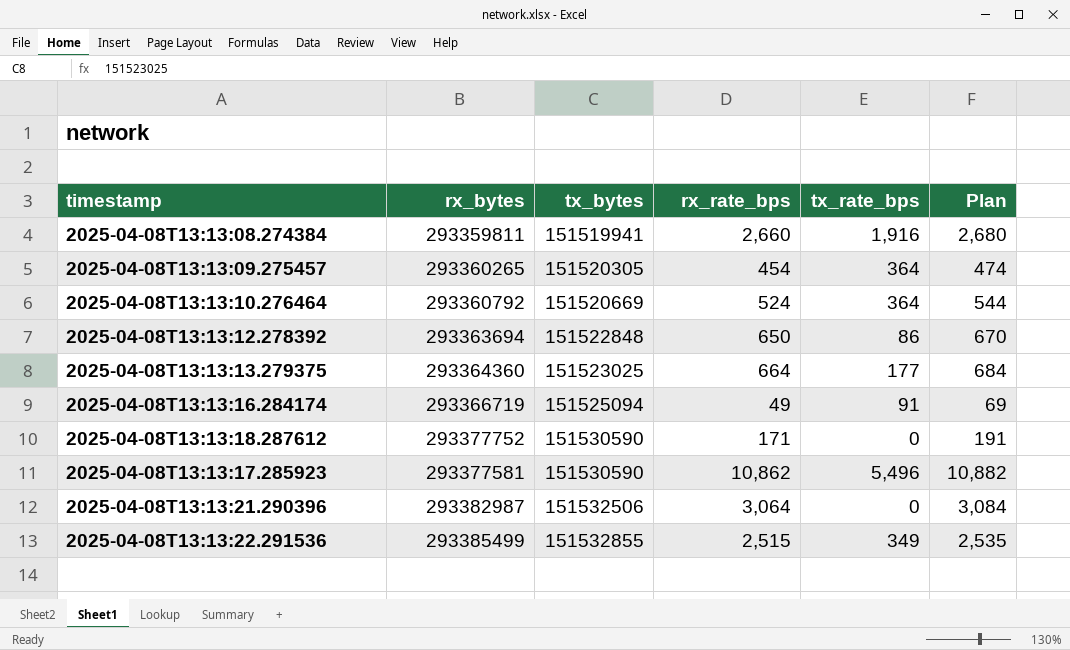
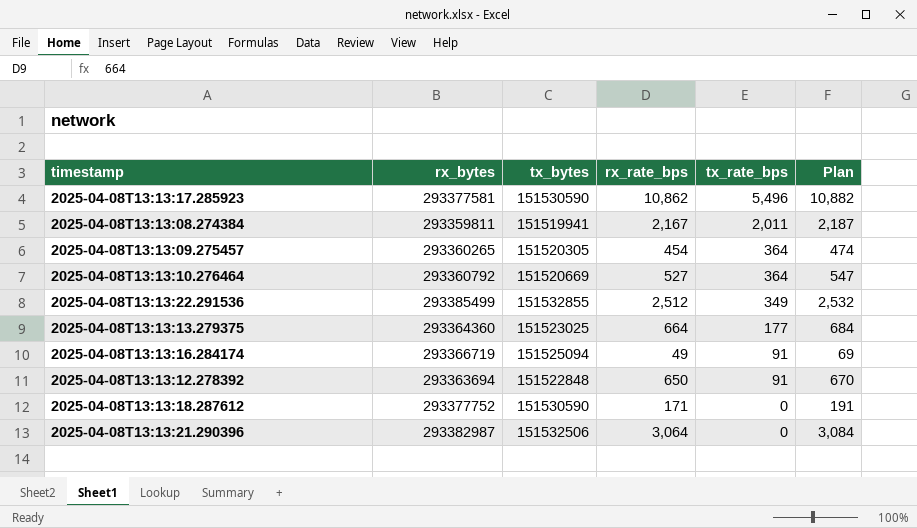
row order: tx_bytes ascending -> tx_rate_bps descending
2025-04-08T13:13:08.274384 | rx_rate_bps: 2,660 -> 2,167
2025-04-08T13:13:08.274384 | tx_rate_bps: 1,916 -> 2,011
2025-04-08T13:13:08.274384 | Plan: 2,680 -> 2,187
2025-04-08T13:13:10.276464 | rx_rate_bps: 524 -> 527
2025-04-08T13:13:10.276464 | Plan: 544 -> 547
2025-04-08T13:13:22.291536 | rx_rate_bps: 2,515 -> 2,512
2025-04-08T13:13:22.291536 | Plan: 2,535 -> 2,532
2025-04-08T13:13:12.278392 | tx_rate_bps: 86 -> 91

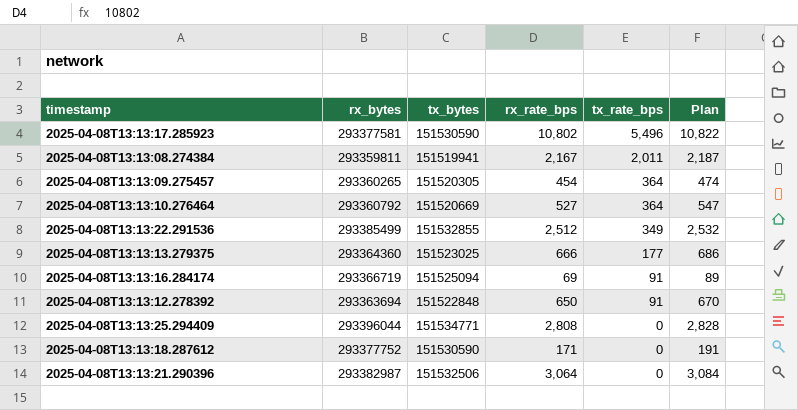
2025-04-08T13:13:17.285923 | rx_rate_bps: 10,862 -> 10,802
2025-04-08T13:13:17.285923 | Plan: 10,882 -> 10,822
2025-04-08T13:13:13.279375 | rx_rate_bps: 664 -> 666
2025-04-08T13:13:13.279375 | Plan: 684 -> 686
2025-04-08T13:13:16.284174 | rx_rate_bps: 49 -> 69
2025-04-08T13:13:16.284174 | Plan: 69 -> 89
row 2025-04-08T13:13:25.294409: none -> 293396044 | 151534771 | 2,808 | 0 | 2,828

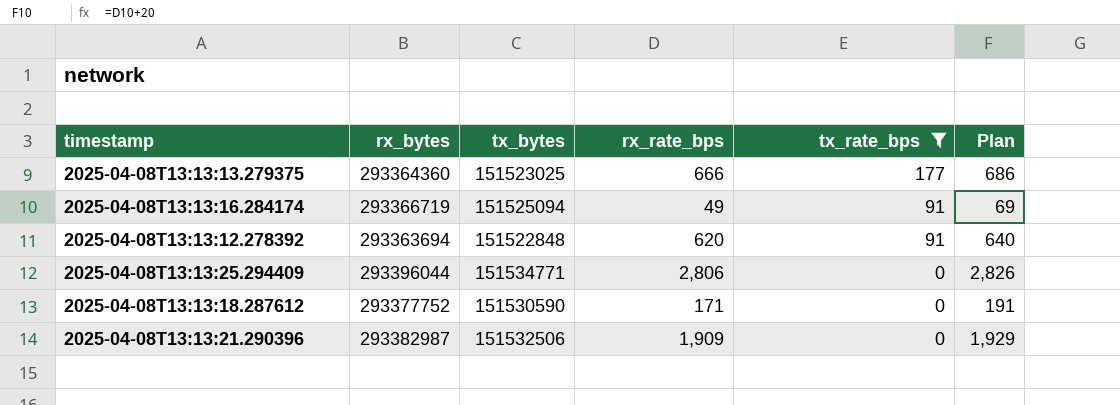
filter: none -> tx_rate_bps <= 177
2025-04-08T13:13:16.284174 | rx_rate_bps: 69 -> 49
2025-04-08T13:13:16.284174 | Plan: 89 -> 69
2025-04-08T13:13:12.278392 | rx_rate_bps: 650 -> 620
2025-04-08T13:13:12.278392 | Plan: 670 -> 640
2025-04-08T13:13:25.294409 | rx_rate_bps: 2,808 -> 2,806
2025-04-08T13:13:25.294409 | Plan: 2,828 -> 2,826
2025-04-08T13:13:21.290396 | rx_rate_bps: 3,064 -> 1,909
2025-04-08T13:13:21.290396 | Plan: 3,084 -> 1,929

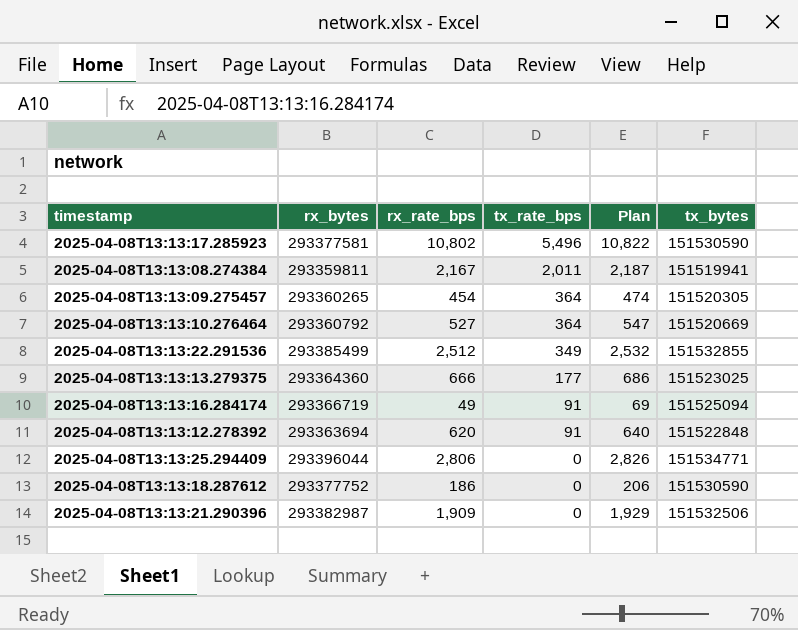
filter: tx_rate_bps <= 177 -> none
column tx_bytes | position: 3 -> 6
2025-04-08T13:13:18.287612 | rx_rate_bps: 171 -> 186
2025-04-08T13:13:18.287612 | Plan: 191 -> 206

